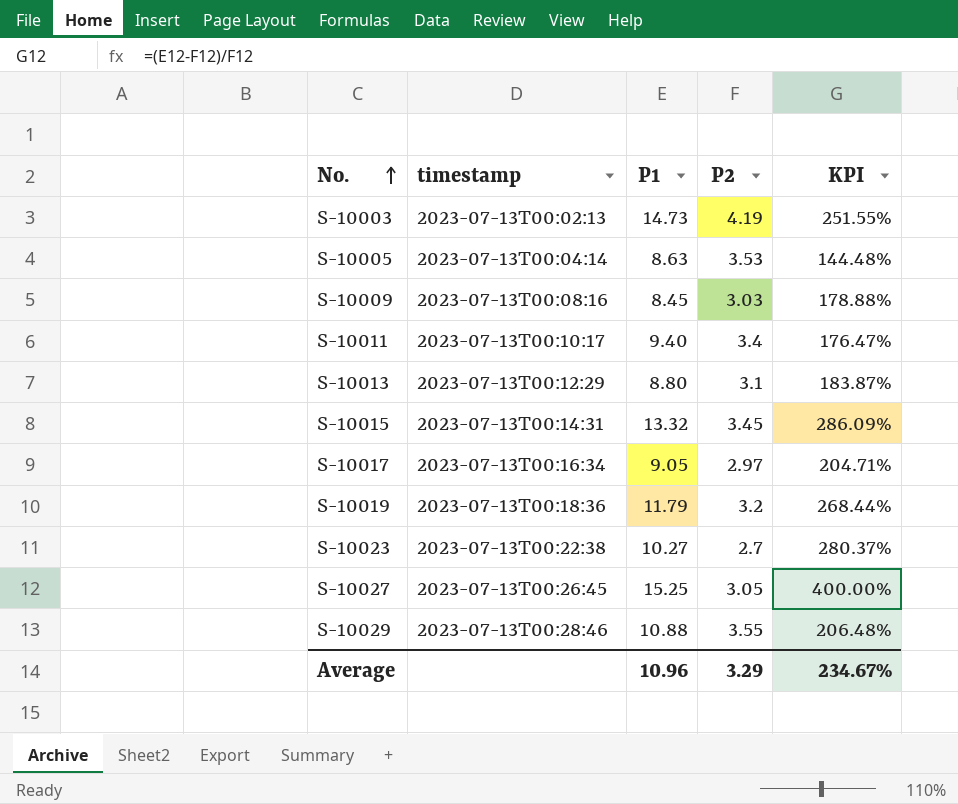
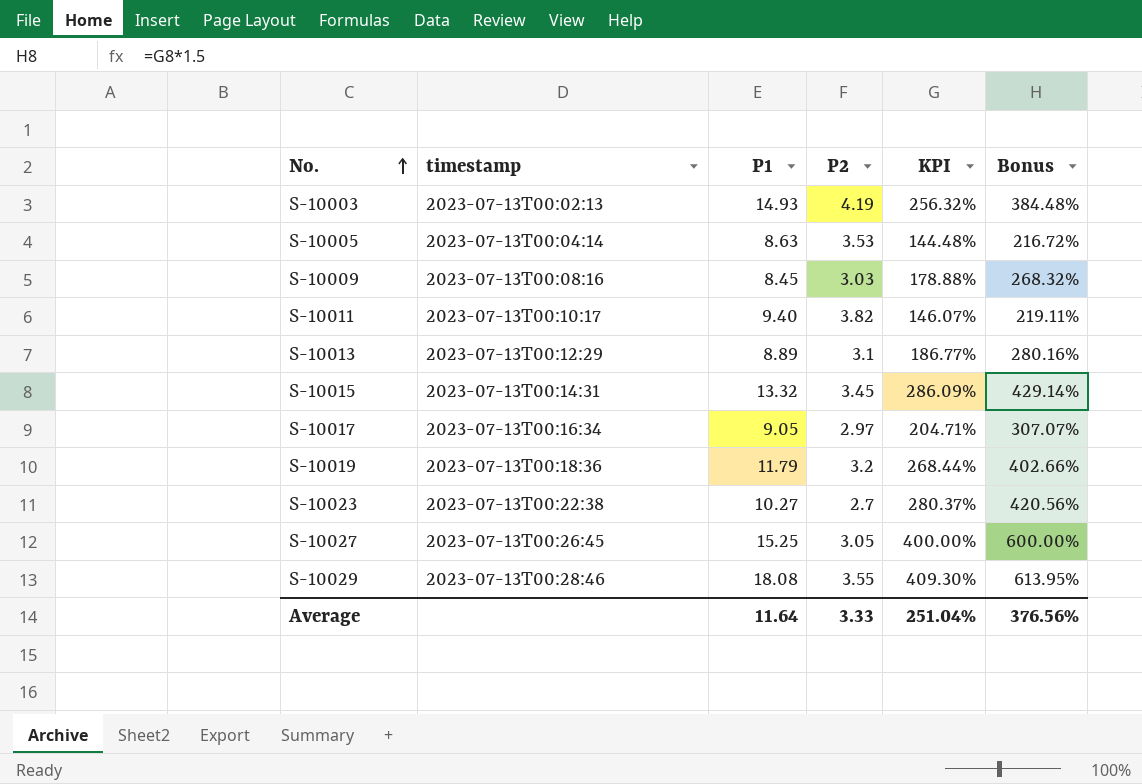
column Bonus | formula: none -> [KPI] * 1.5
S-10003 | P1: 14.73 -> 14.93
S-10003 | KPI: 251.55% -> 256.32%
S-10011 | P2: 3.4 -> 3.82
S-10011 | KPI: 176.47% -> 146.07%
S-10013 | P1: 8.80 -> 8.89
S-10013 | KPI: 183.87% -> 186.77%
S-10029 | P1: 10.88 -> 18.08
S-10029 | KPI: 206.48% -> 409.30%
Average | P1: 10.96 -> 11.64
Average | P2: 3.29 -> 3.33
Average | KPI: 234.67% -> 251.04%

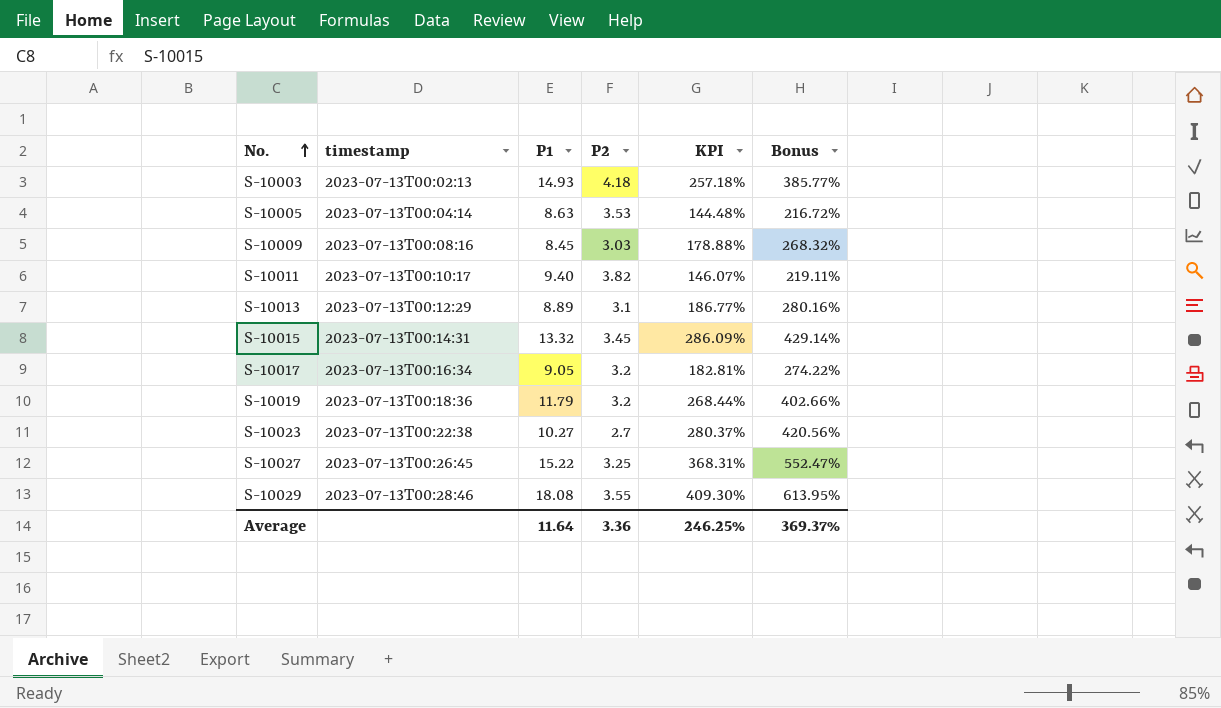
S-10003 | P2: 4.19 -> 4.18
S-10003 | KPI: 256.32% -> 257.18%
S-10003 | Bonus: 384.48% -> 385.77%
S-10017 | P2: 2.97 -> 3.2
S-10017 | KPI: 204.71% -> 182.81%
S-10017 | Bonus: 307.07% -> 274.22%
S-10027 | P1: 15.25 -> 15.22
S-10027 | P2: 3.05 -> 3.25
S-10027 | KPI: 400.00% -> 368.31%
S-10027 | Bonus: 600.00% -> 552.47%
Average | P2: 3.33 -> 3.36
Average | KPI: 251.04% -> 246.25%
Average | Bonus: 376.56% -> 369.37%

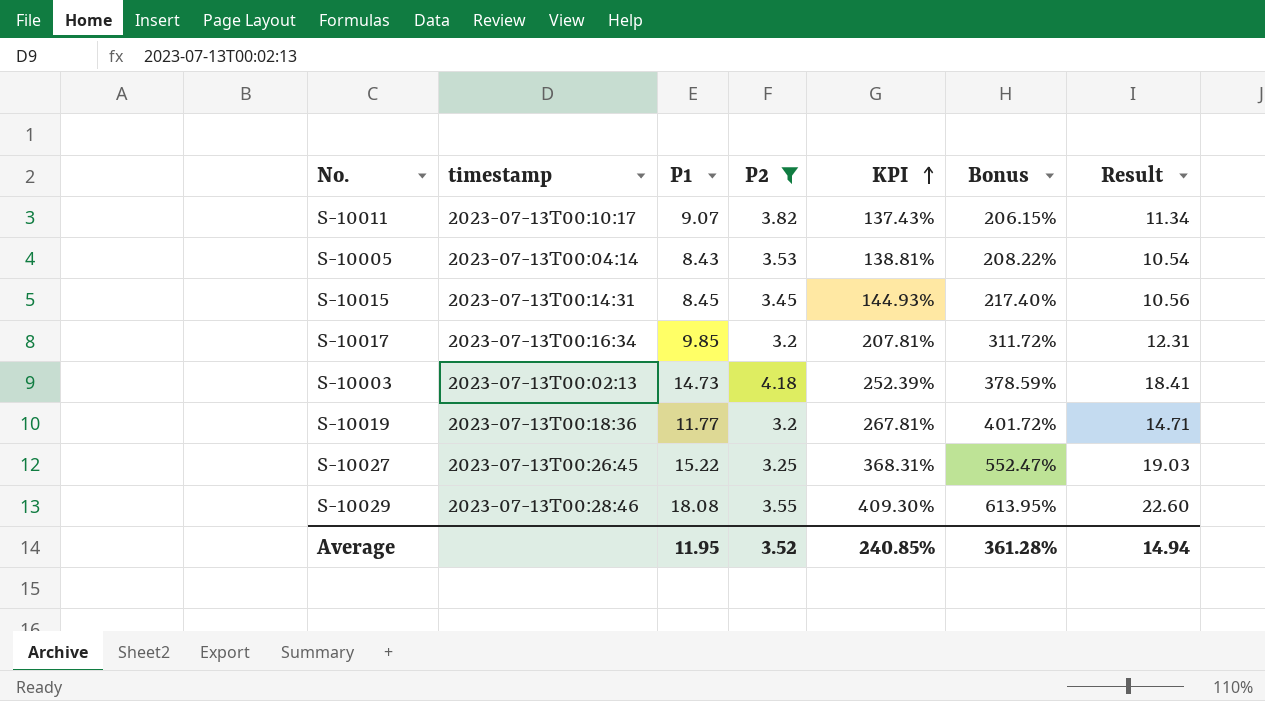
filter: none -> P2 >= 3.2
row order: No. ascending -> KPI ascending
column Result | formula: none -> [P1] * 1.25
S-10011 | P1: 9.40 -> 9.07
S-10011 | KPI: 146.07% -> 137.43%
S-10011 | Bonus: 219.11% -> 206.15%
S-10005 | P1: 8.63 -> 8.43
S-10005 | KPI: 144.48% -> 138.81%
S-10005 | Bonus: 216.72% -> 208.22%
S-10015 | P1: 13.32 -> 8.45
S-10015 | KPI: 286.09% -> 144.93%
S-10015 | Bonus: 429.14% -> 217.40%
S-10017 | P1: 9.05 -> 9.85
S-10017 | KPI: 182.81% -> 207.81%
S-10017 | Bonus: 274.22% -> 311.72%
S-10003 | P1: 14.93 -> 14.73
S-10003 | KPI: 257.18% -> 252.39%
S-10003 | Bonus: 385.77% -> 378.59%
S-10019 | P1: 11.79 -> 11.77
S-10019 | KPI: 268.44% -> 267.81%
S-10019 | Bonus: 402.66% -> 401.72%
Average | P1: 11.64 -> 11.95
Average | P2: 3.36 -> 3.52
Average | KPI: 246.25% -> 240.85%
Average | Bonus: 369.37% -> 361.28%

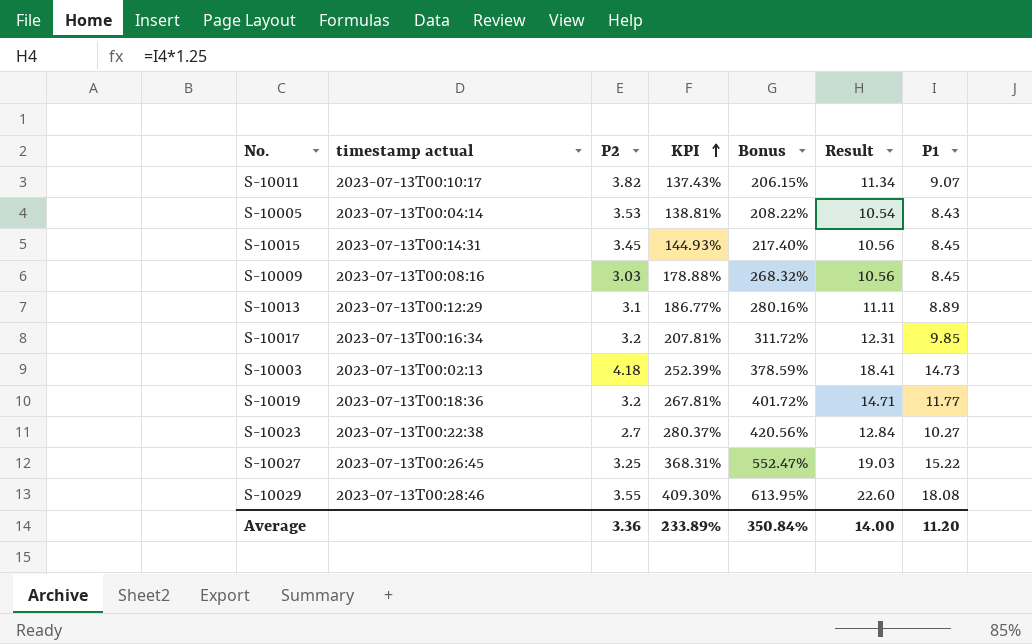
filter: P2 >= 3.2 -> none
column name: timestamp -> timestamp actual
column P1 | position: 3 -> 7
Average | P2: 3.52 -> 3.36
Average | KPI: 240.85% -> 233.89%
Average | Bonus: 361.28% -> 350.84%
Average | Result: 14.94 -> 14.00
Average | P1: 11.95 -> 11.20

